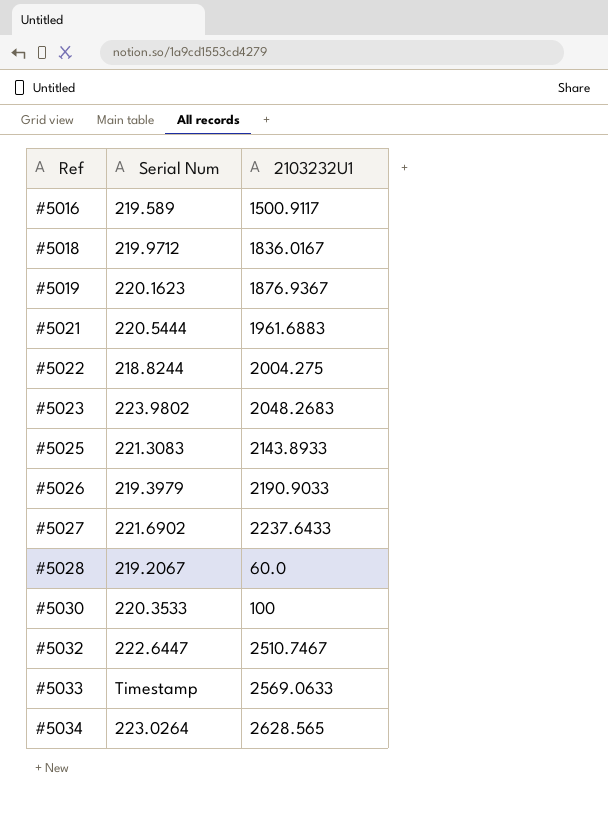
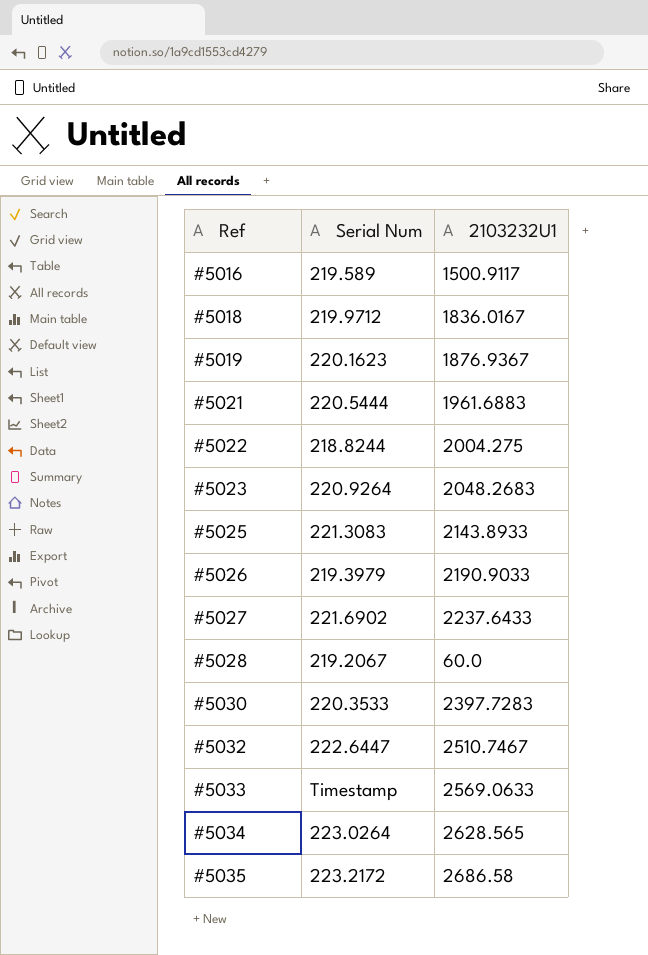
#5023 | Serial Num: 223.9802 -> 220.9264
#5030 | 2103232U1: 100 -> 2397.7283
row #5035: none -> 223.2172 | 2686.58

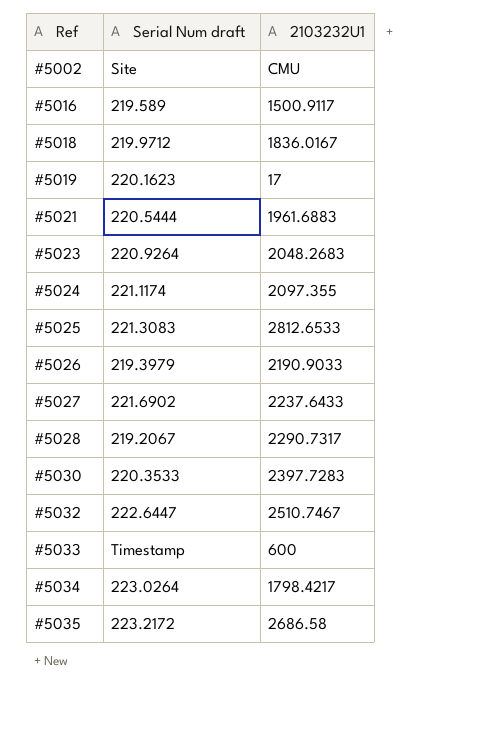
column name: Serial Num -> Serial Num draft
row #5022: 218.8244 | 2004.275 -> none
row #5002: none -> Site | CMU
#5019 | 2103232U1: 1876.9367 -> 17
row #5024: none -> 221.1174 | 2097.355
#5025 | 2103232U1: 2143.8933 -> 2812.6533
#5028 | 2103232U1: 60.0 -> 2290.7317
#5033 | 2103232U1: 2569.0633 -> 600
#5034 | 2103232U1: 2628.565 -> 1798.4217

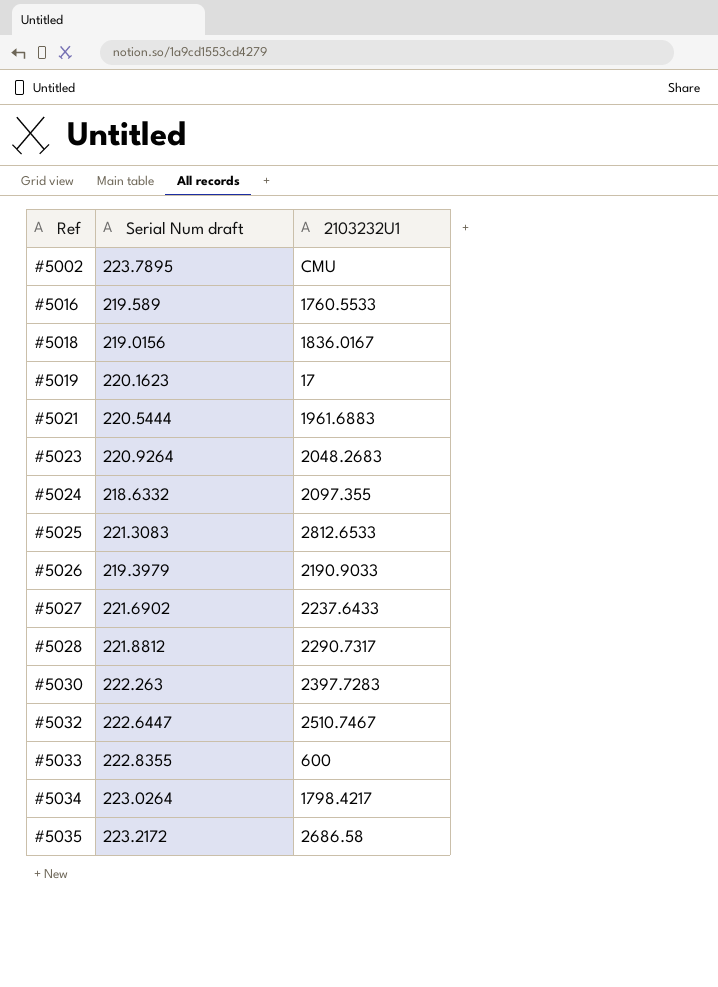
#5002 | Serial Num draft: Site -> 223.7895
#5016 | 2103232U1: 1500.9117 -> 1760.5533
#5018 | Serial Num draft: 219.9712 -> 219.0156
#5024 | Serial Num draft: 221.1174 -> 218.6332
#5028 | Serial Num draft: 219.2067 -> 221.8812
#5030 | Serial Num draft: 220.3533 -> 222.263
#5033 | Serial Num draft: Timestamp -> 222.8355

